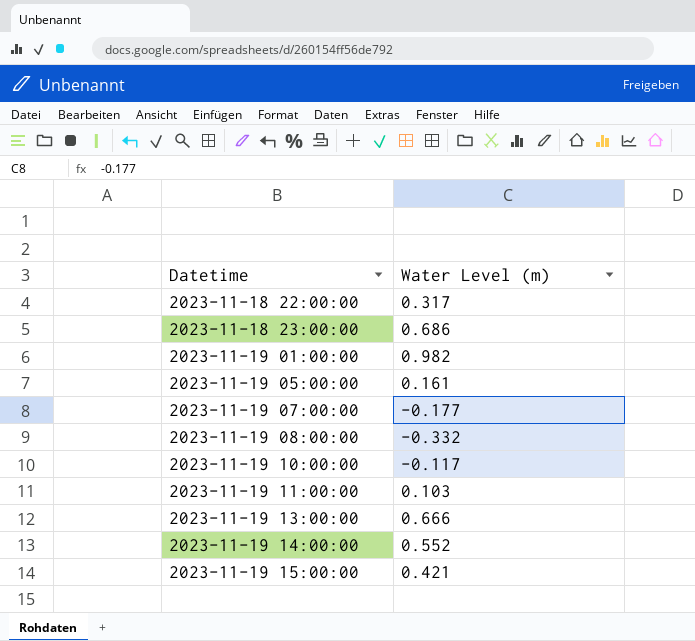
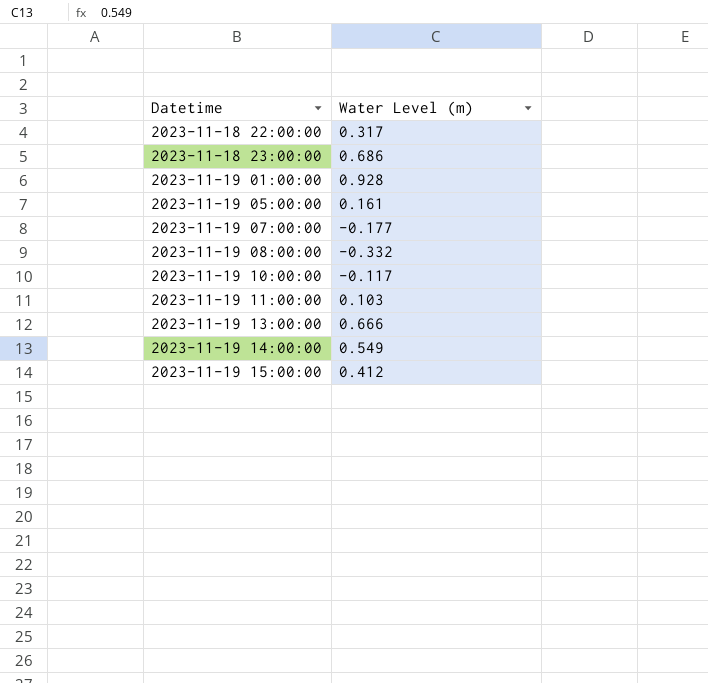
2023-11-19 01:00:00 | Water Level (m): 0.982 -> 0.928
2023-11-19 14:00:00 | Water Level (m): 0.552 -> 0.549
2023-11-19 15:00:00 | Water Level (m): 0.421 -> 0.412

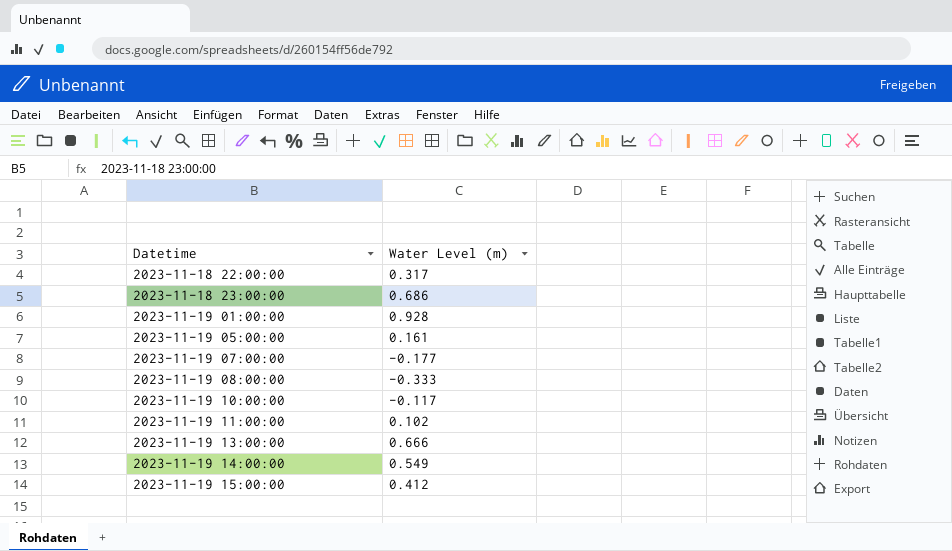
2023-11-19 08:00:00 | Water Level (m): -0.332 -> -0.333
2023-11-19 11:00:00 | Water Level (m): 0.103 -> 0.102

